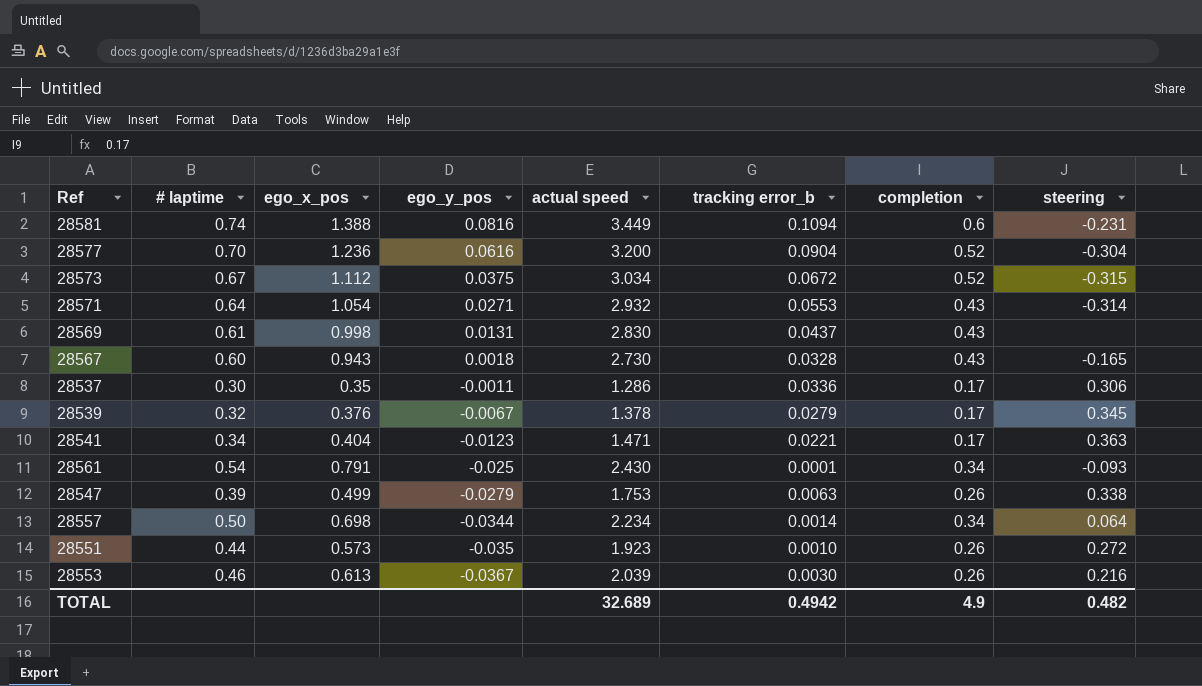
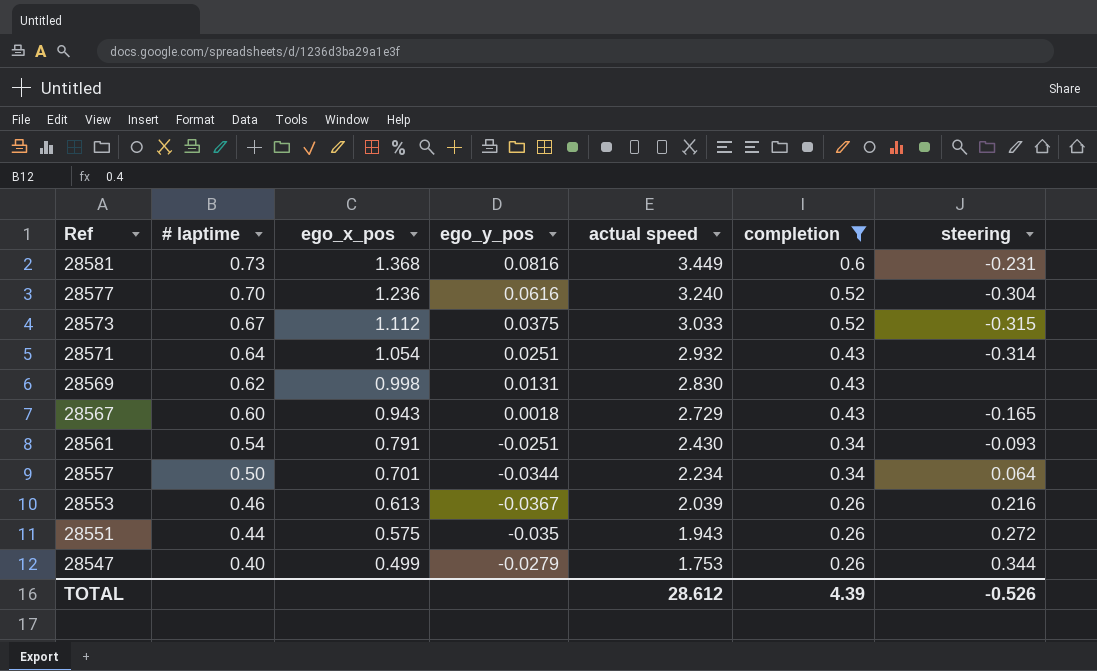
filter: none -> completion != 0.17
row order: ego_y_pos descending -> Ref descending
column tracking error_b | position: 6 -> none
28581 | # laptime: 0.74 -> 0.73
28581 | ego_x_pos: 1.388 -> 1.368
28577 | actual speed: 3.200 -> 3.240
28573 | actual speed: 3.034 -> 3.033
28571 | ego_y_pos: 0.0271 -> 0.0251
28569 | # laptime: 0.61 -> 0.62
28567 | actual speed: 2.730 -> 2.729
28561 | ego_y_pos: -0.025 -> -0.0251
28557 | ego_x_pos: 0.698 -> 0.701
28551 | ego_x_pos: 0.573 -> 0.575
28551 | actual speed: 1.923 -> 1.943
28547 | # laptime: 0.39 -> 0.40
28547 | steering: 0.338 -> 0.344
TOTAL | actual speed: 32.689 -> 28.612
TOTAL | completion: 4.9 -> 4.39
TOTAL | steering: 0.482 -> -0.526

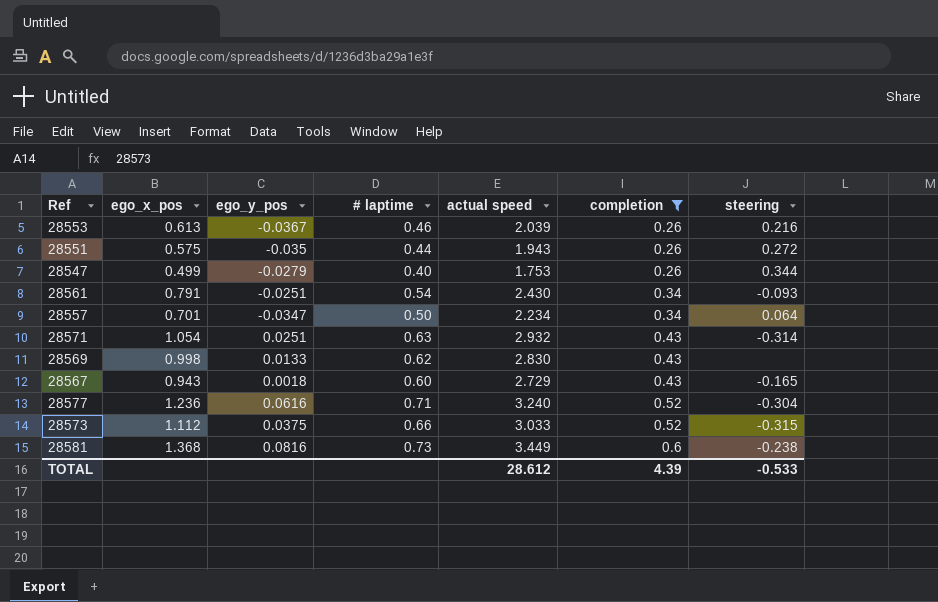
row order: Ref descending -> completion ascending
column # laptime | position: 2 -> 4
28557 | ego_y_pos: -0.0344 -> -0.0347
28571 | # laptime: 0.64 -> 0.63
28569 | ego_y_pos: 0.0131 -> 0.0133
28577 | # laptime: 0.70 -> 0.71
28573 | # laptime: 0.67 -> 0.66
28581 | steering: -0.231 -> -0.238
TOTAL | steering: -0.526 -> -0.533

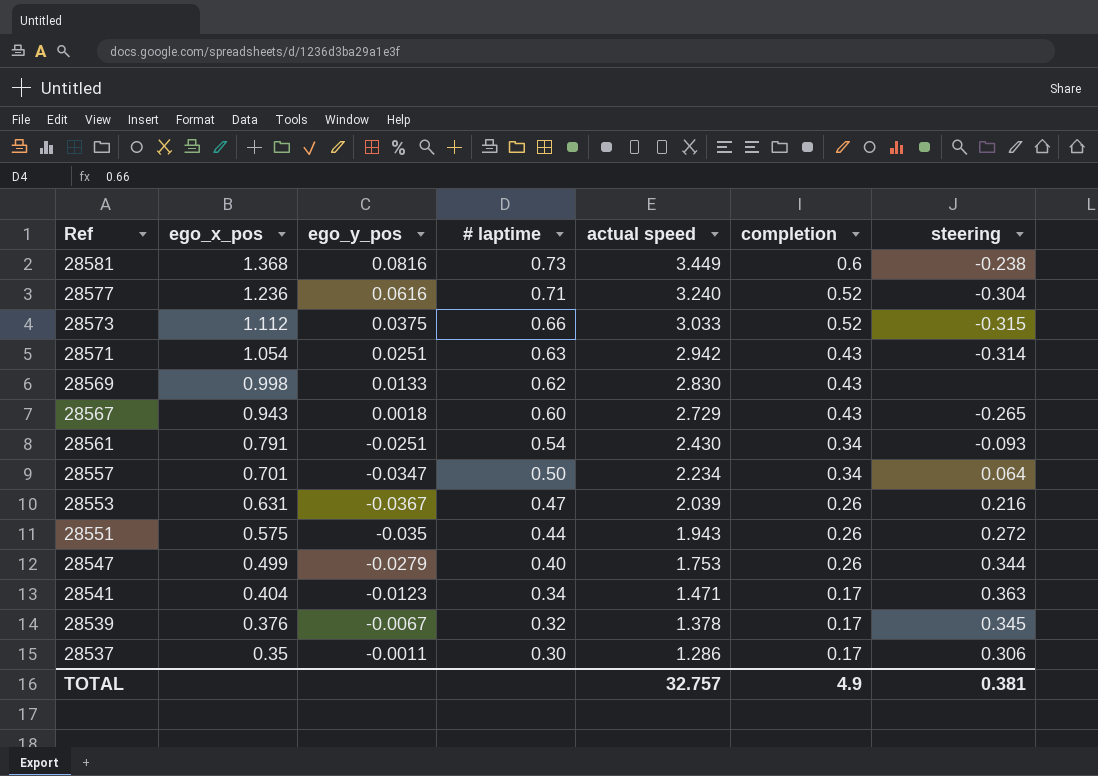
filter: completion != 0.17 -> none
row order: completion ascending -> Ref descending
28571 | actual speed: 2.932 -> 2.942
28567 | steering: -0.165 -> -0.265
28553 | ego_x_pos: 0.613 -> 0.631
28553 | # laptime: 0.46 -> 0.47
TOTAL | actual speed: 28.612 -> 32.757
TOTAL | completion: 4.39 -> 4.9
TOTAL | steering: -0.533 -> 0.381

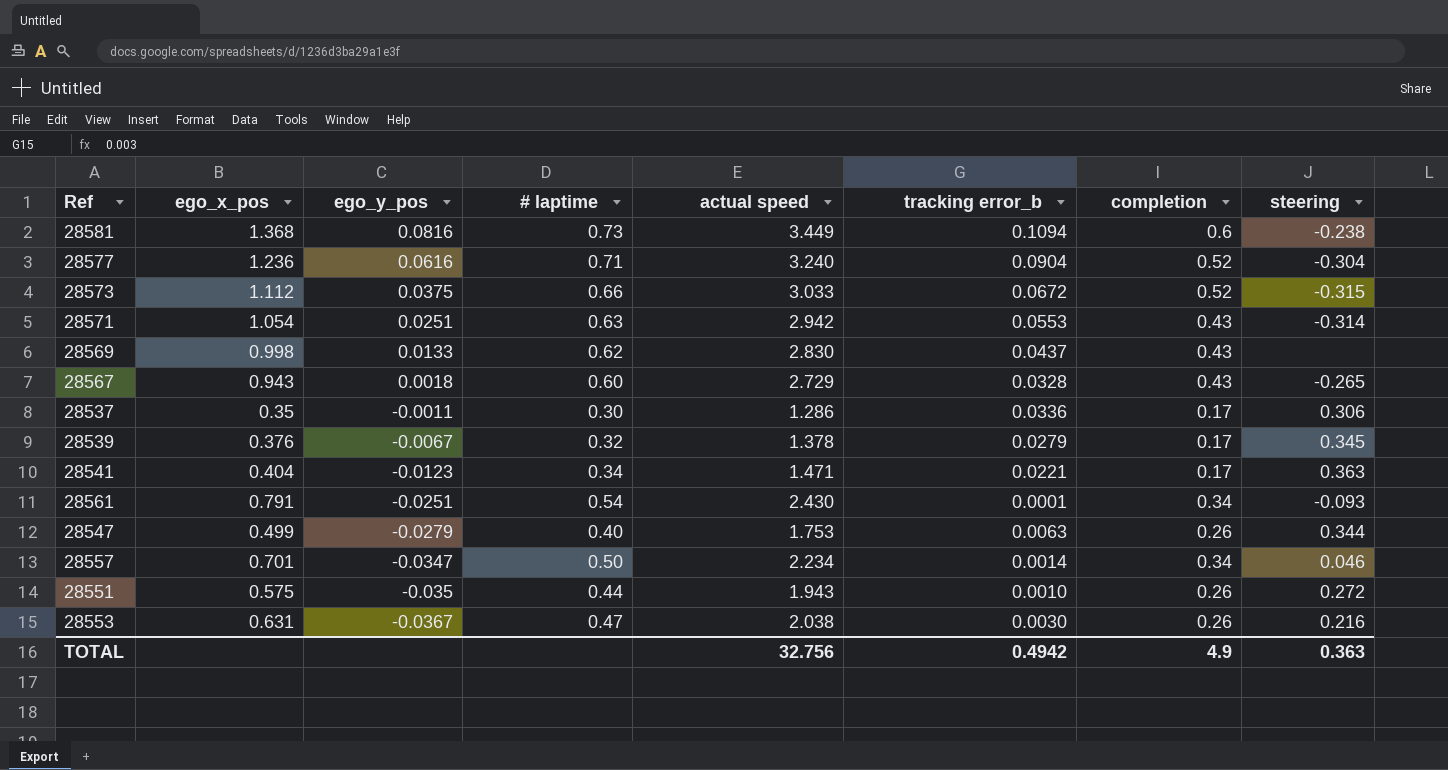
row order: Ref descending -> ego_y_pos descending
column tracking error_b | position: none -> 6
28557 | steering: 0.064 -> 0.046
28553 | actual speed: 2.039 -> 2.038
TOTAL | actual speed: 32.757 -> 32.756
TOTAL | steering: 0.381 -> 0.363

